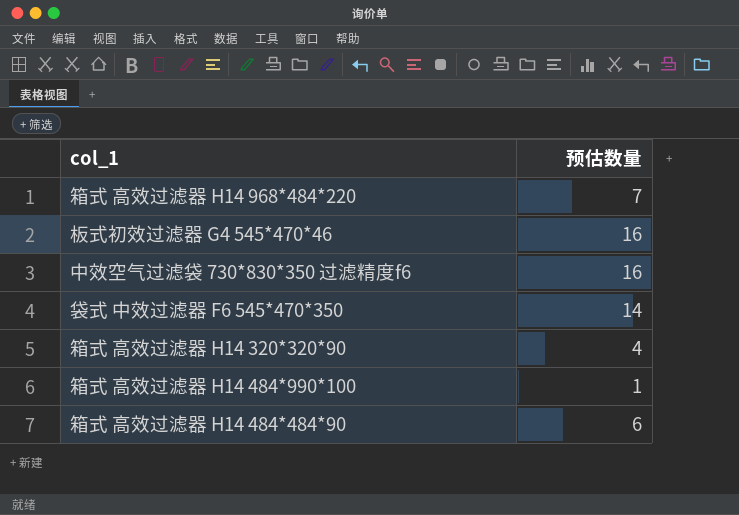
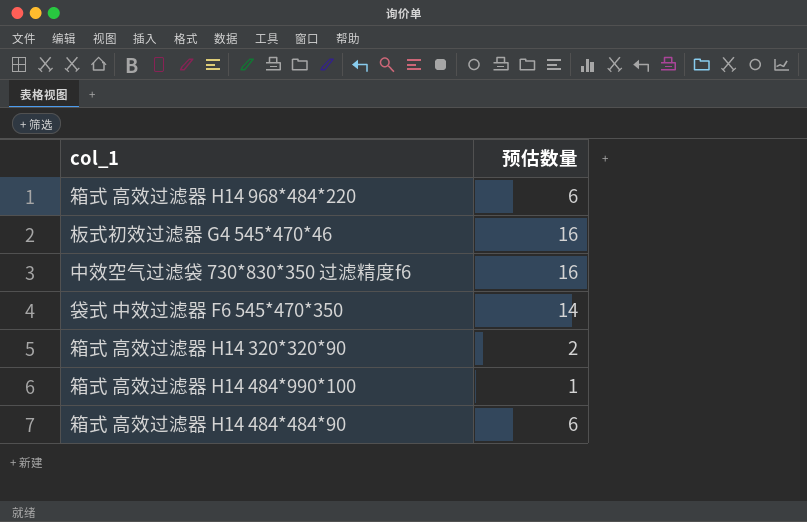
箱式 高效过滤器 H14 968*484*220 | 预估数量: 7 -> 6
箱式 高效过滤器 H14 320*320*90 | 预估数量: 4 -> 2

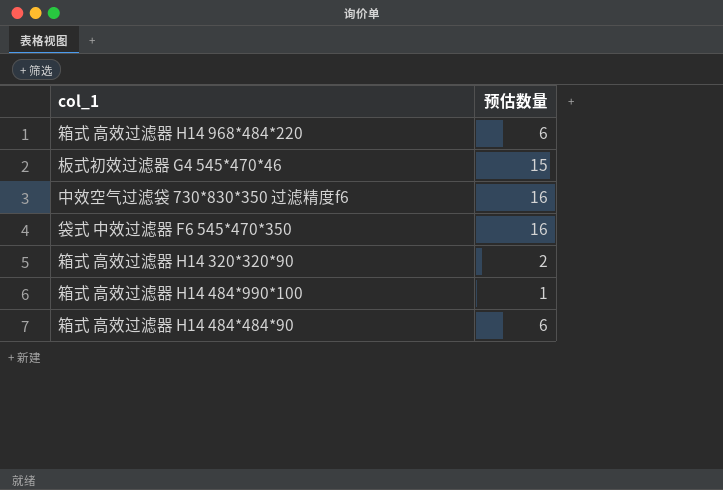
板式初效过滤器 G4 545*470*46 | 预估数量: 16 -> 15
袋式 中效过滤器 F6 545*470*350 | 预估数量: 14 -> 16

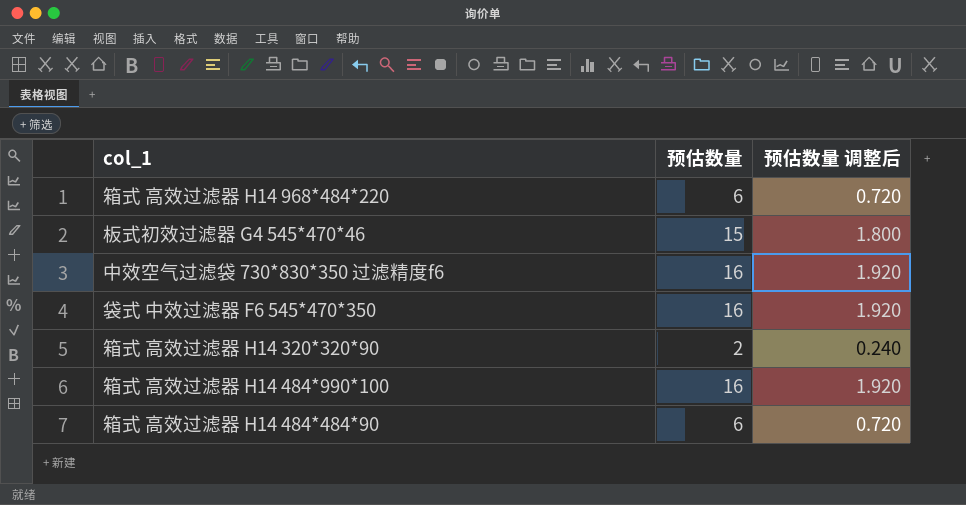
column 预估数量 调整后 | formula: none -> [预估数量] * 0.12
箱式 高效过滤器 H14 484*990*100 | 预估数量: 1 -> 16

